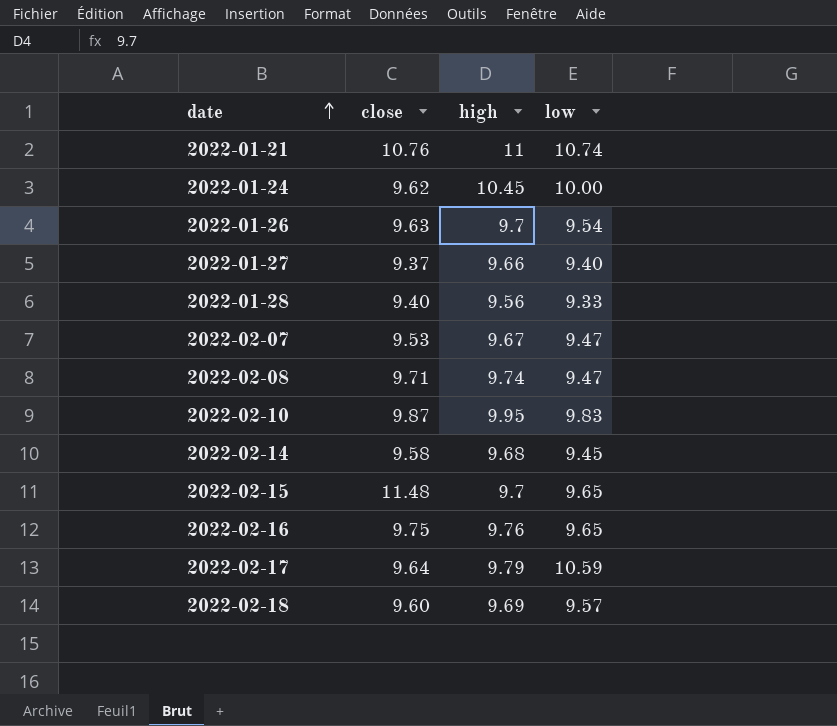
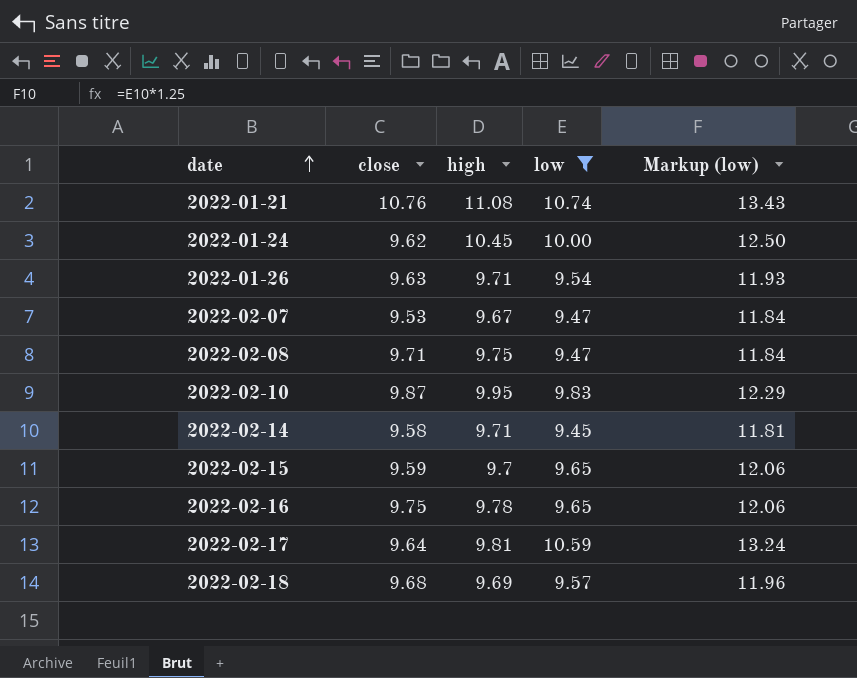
filter: none -> low >= 9.45
column Markup (low) | formula: none -> [low] * 1.25
2022-01-21 | high: 11 -> 11.08
2022-01-26 | high: 9.7 -> 9.71
2022-02-08 | high: 9.74 -> 9.75
2022-02-14 | high: 9.68 -> 9.71
2022-02-15 | close: 11.48 -> 9.59
2022-02-16 | high: 9.76 -> 9.78
2022-02-17 | high: 9.79 -> 9.81
2022-02-18 | close: 9.60 -> 9.68

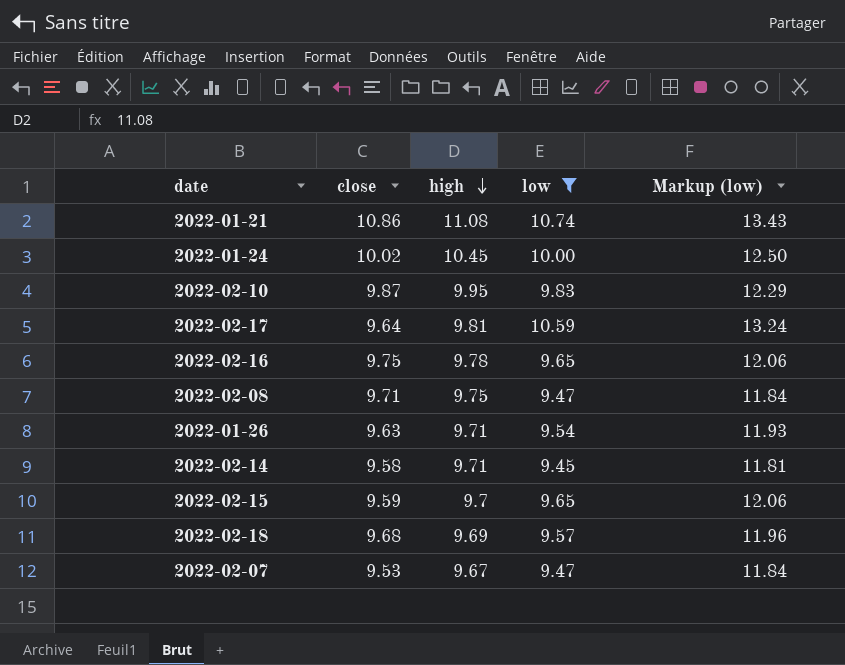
row order: date ascending -> high descending
2022-01-21 | close: 10.76 -> 10.86
2022-01-24 | close: 9.62 -> 10.02

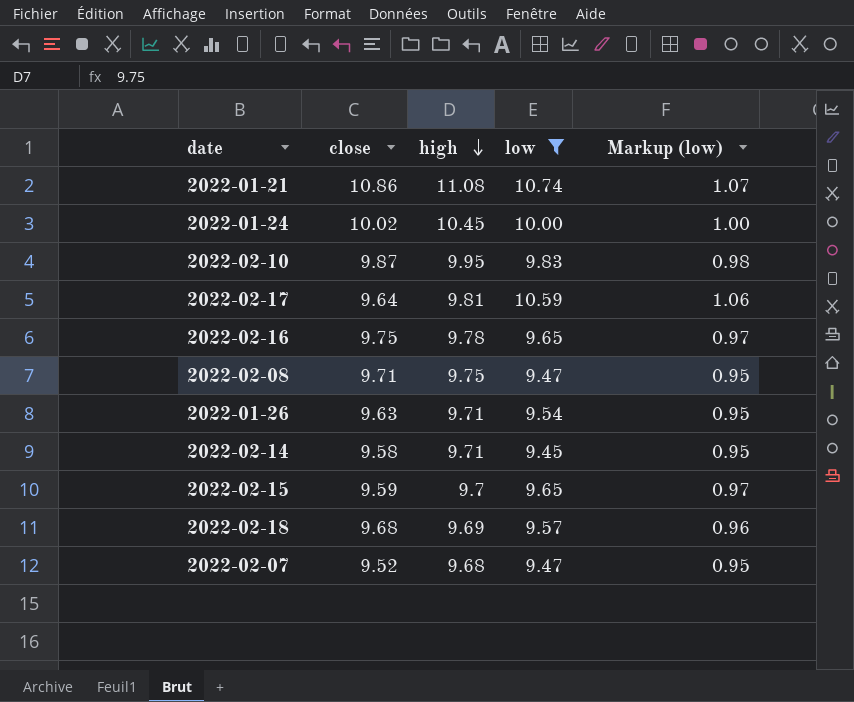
column Markup (low) | formula: [low] * 1.25 -> [low] * 0.1
2022-02-07 | close: 9.53 -> 9.52
2022-02-07 | high: 9.67 -> 9.68

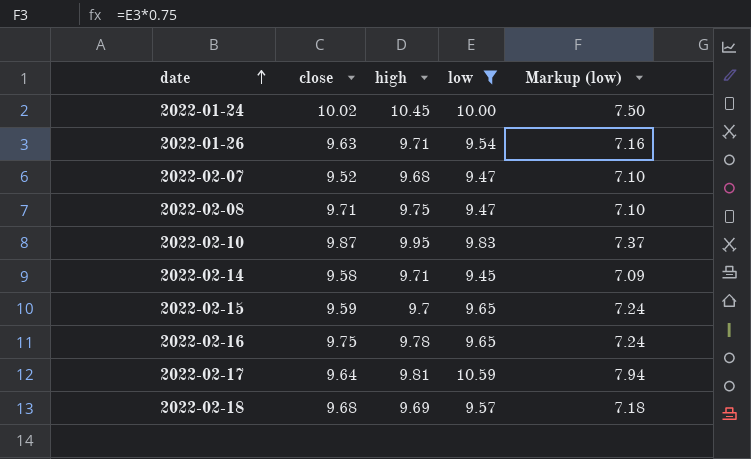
row order: high descending -> date ascending
column Markup (low) | formula: [low] * 0.1 -> [low] * 0.75
row 2022-01-21: 10.86 | 11.08 | 10.74 | 1.07 -> none

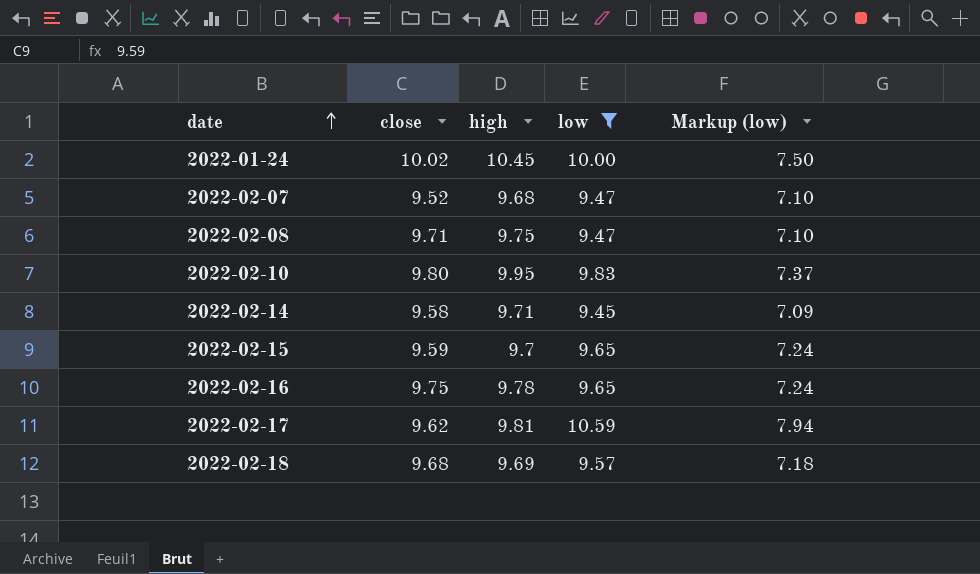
row 2022-01-26: 9.63 | 9.71 | 9.54 | 7.16 -> none
2022-02-10 | close: 9.87 -> 9.80
2022-02-17 | close: 9.64 -> 9.62

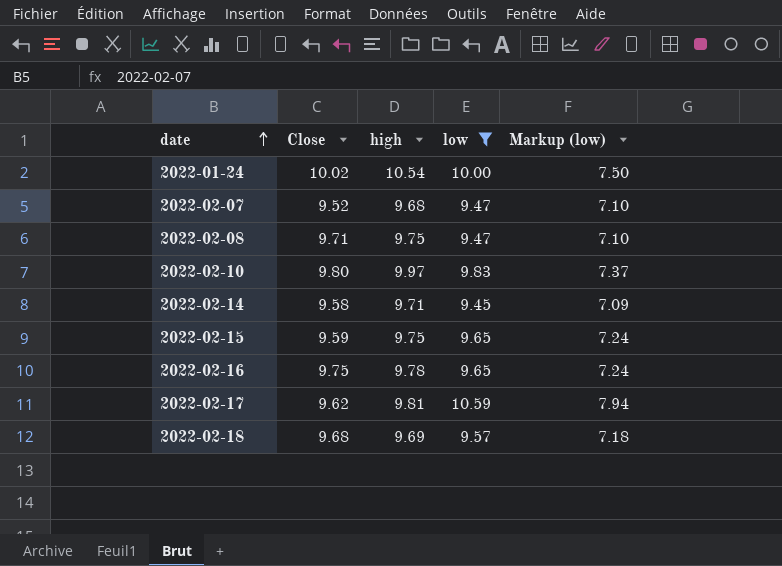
column name: close -> Close
2022-01-24 | high: 10.45 -> 10.54
2022-02-10 | high: 9.95 -> 9.97
2022-02-15 | high: 9.7 -> 9.75

